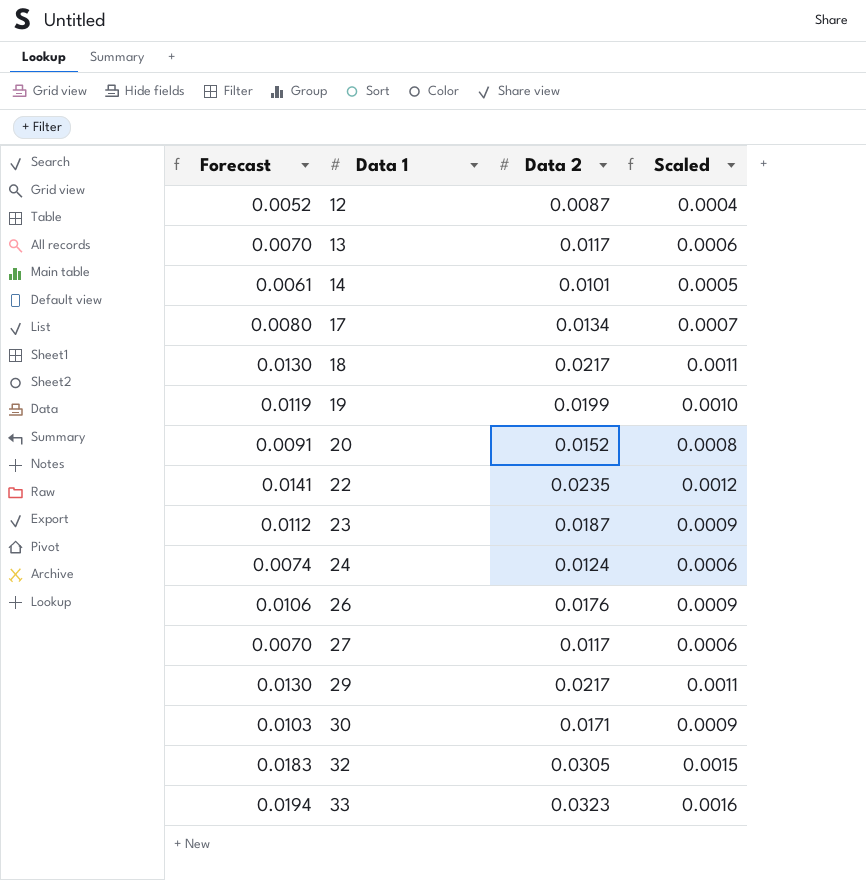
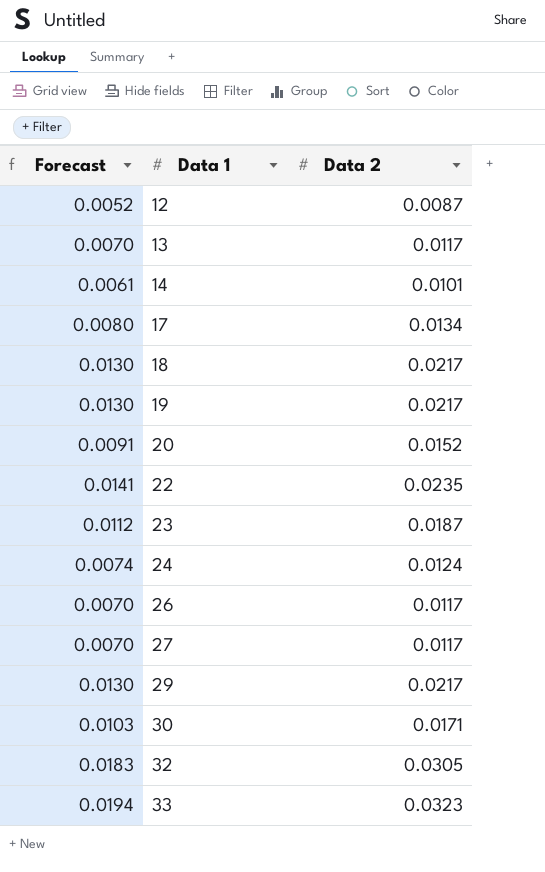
column Scaled | formula: [Data 2] * 0.05 -> none
19 | Forecast: 0.0119 -> 0.0130
19 | Data 2: 0.0199 -> 0.0217
26 | Forecast: 0.0106 -> 0.0070
26 | Data 2: 0.0176 -> 0.0117

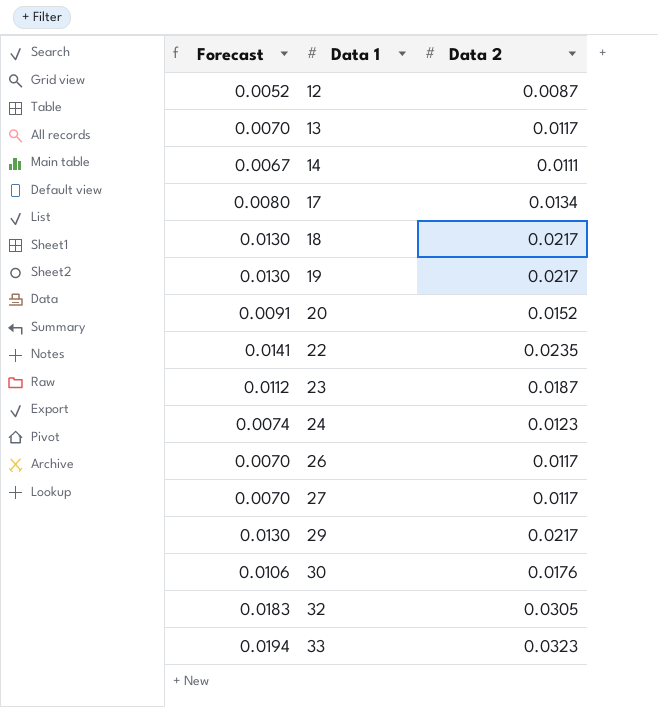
14 | Forecast: 0.0061 -> 0.0067
14 | Data 2: 0.0101 -> 0.0111
24 | Data 2: 0.0124 -> 0.0123
30 | Forecast: 0.0103 -> 0.0106
30 | Data 2: 0.0171 -> 0.0176

